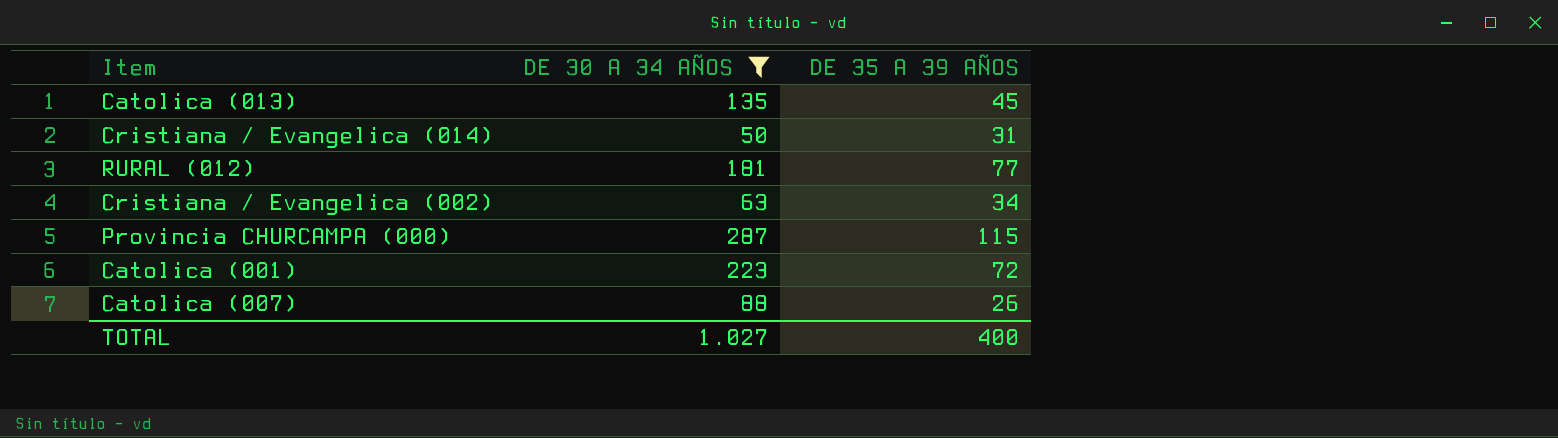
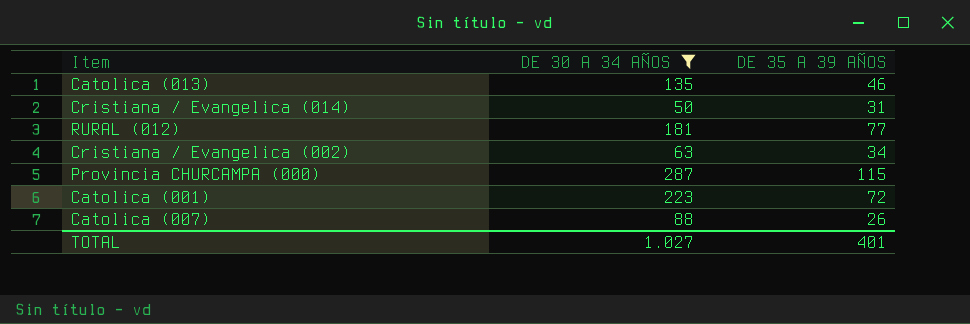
Catolica (013) | DE 35 A 39 AÑOS: 45 -> 46
TOTAL | DE 35 A 39 AÑOS: 400 -> 401

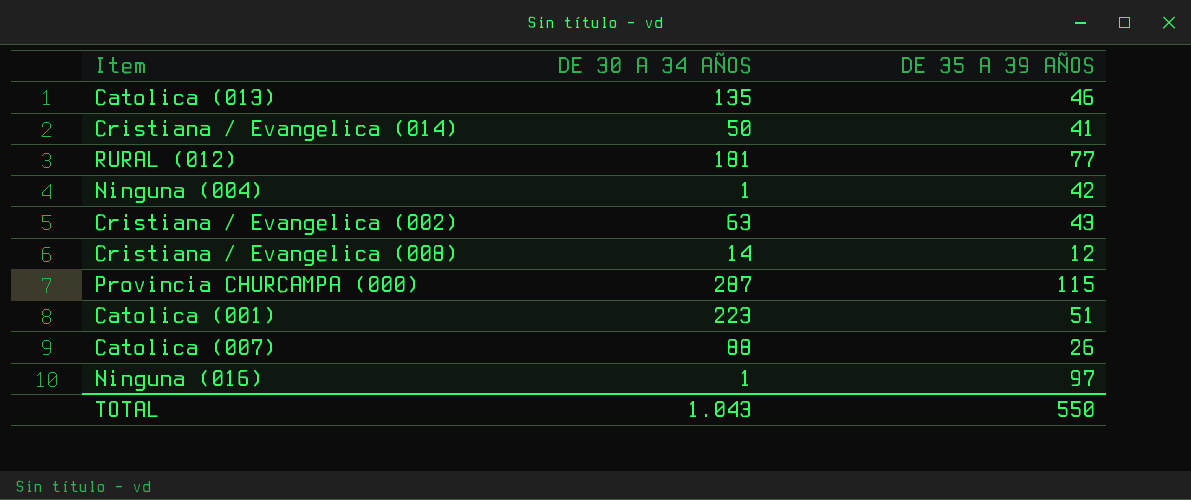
filter: DE 30 A 34 AÑOS >= 50 -> none
Cristiana / Evangelica (014) | DE 35 A 39 AÑOS: 31 -> 41
Cristiana / Evangelica (002) | DE 35 A 39 AÑOS: 34 -> 43
Catolica (001) | DE 35 A 39 AÑOS: 72 -> 51
TOTAL | DE 30 A 34 AÑOS: 1.027 -> 1.043
TOTAL | DE 35 A 39 AÑOS: 401 -> 550

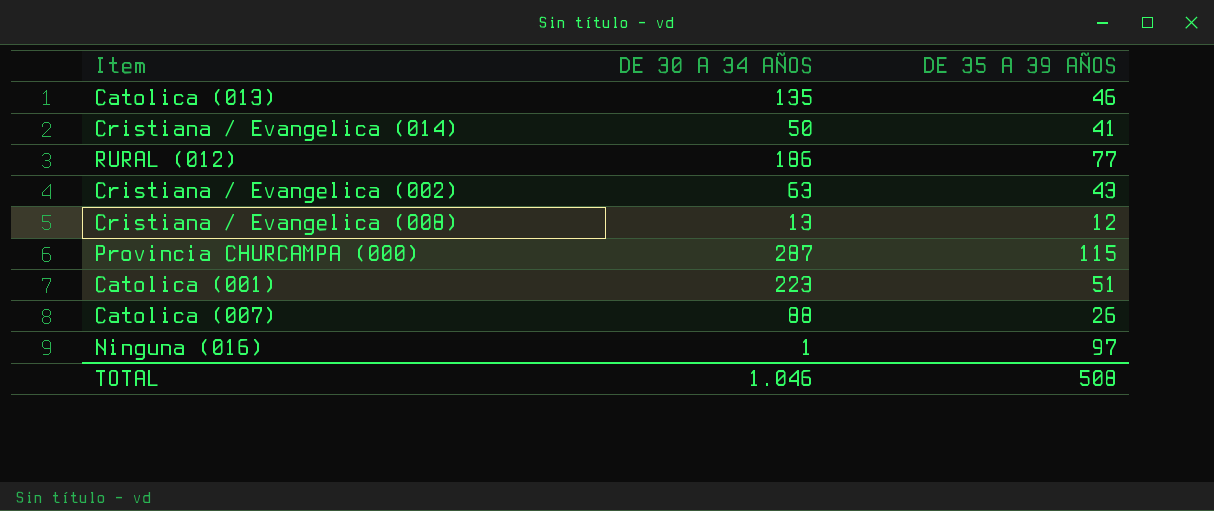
row Ninguna (004): 1 | 42 -> none
RURAL (012) | DE 30 A 34 AÑOS: 181 -> 186
Cristiana / Evangelica (008) | DE 30 A 34 AÑOS: 14 -> 13
TOTAL | DE 30 A 34 AÑOS: 1.043 -> 1.046
TOTAL | DE 35 A 39 AÑOS: 550 -> 508

